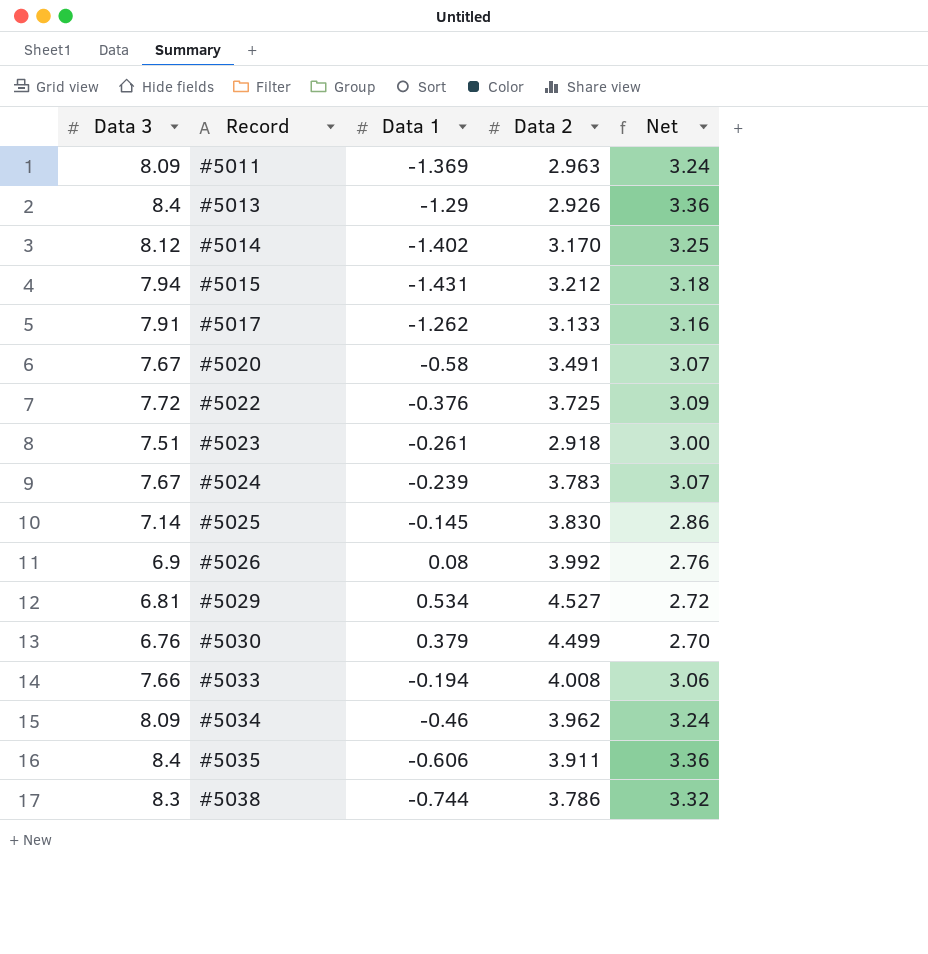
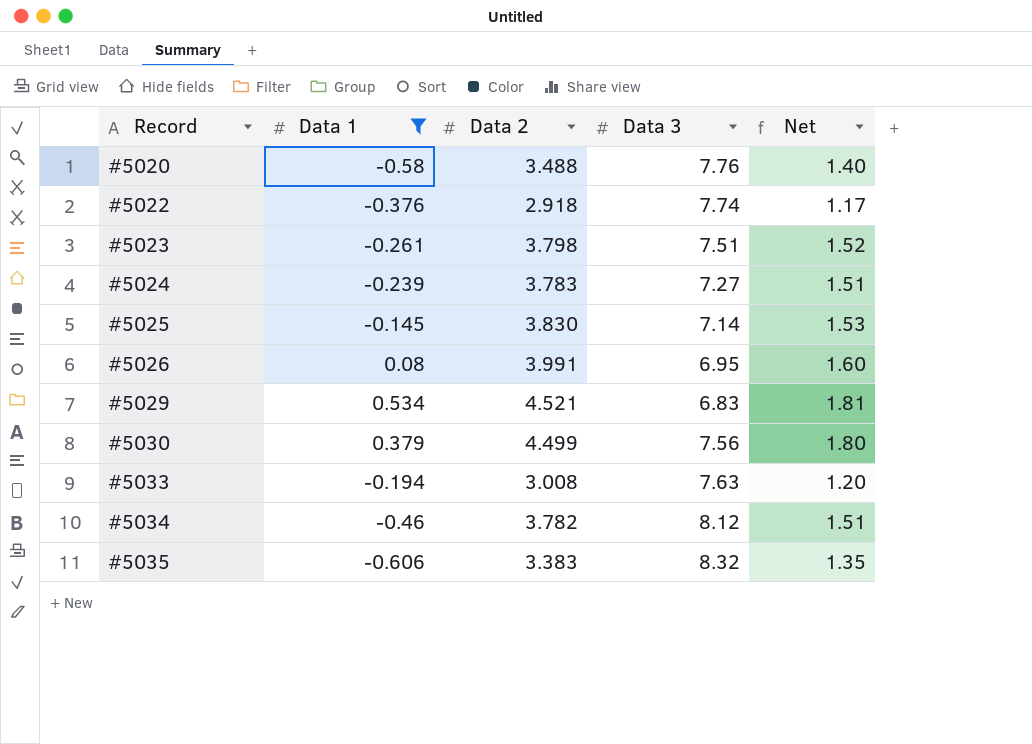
filter: none -> Data 1 >= -0.606
column Data 3 | position: 1 -> 4
column Net | formula: [Data 3] * 0.4 -> [Data 2] * 0.4
#5020 | Data 2: 3.491 -> 3.488
#5020 | Data 3: 7.67 -> 7.76
#5022 | Data 2: 3.725 -> 2.918
#5022 | Data 3: 7.72 -> 7.74
#5023 | Data 2: 2.918 -> 3.798
#5024 | Data 3: 7.67 -> 7.27
#5026 | Data 2: 3.992 -> 3.991
#5026 | Data 3: 6.9 -> 6.95
#5029 | Data 2: 4.527 -> 4.521
#5029 | Data 3: 6.81 -> 6.83
#5030 | Data 3: 6.76 -> 7.56
#5033 | Data 2: 4.008 -> 3.008
#5033 | Data 3: 7.66 -> 7.63
#5034 | Data 2: 3.962 -> 3.782
#5034 | Data 3: 8.09 -> 8.12
#5035 | Data 2: 3.911 -> 3.383
#5035 | Data 3: 8.4 -> 8.32

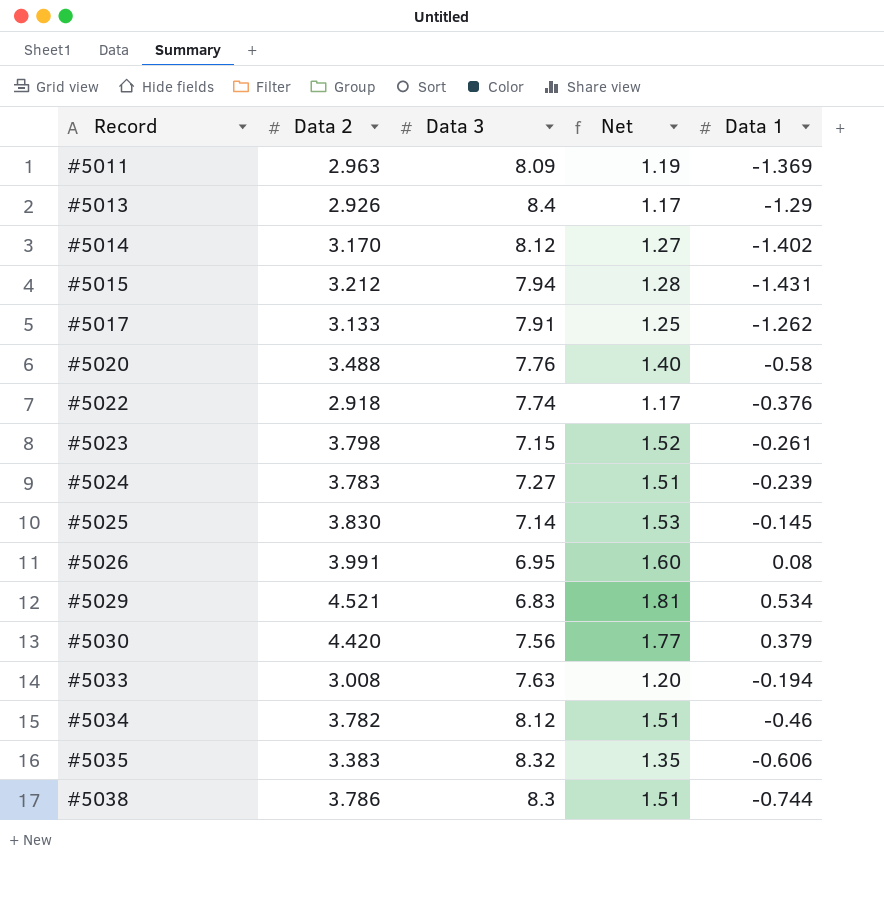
filter: Data 1 >= -0.606 -> none
column Data 1 | position: 2 -> 5
#5023 | Data 3: 7.51 -> 7.15
#5030 | Data 2: 4.499 -> 4.420
#5030 | Net: 1.80 -> 1.77

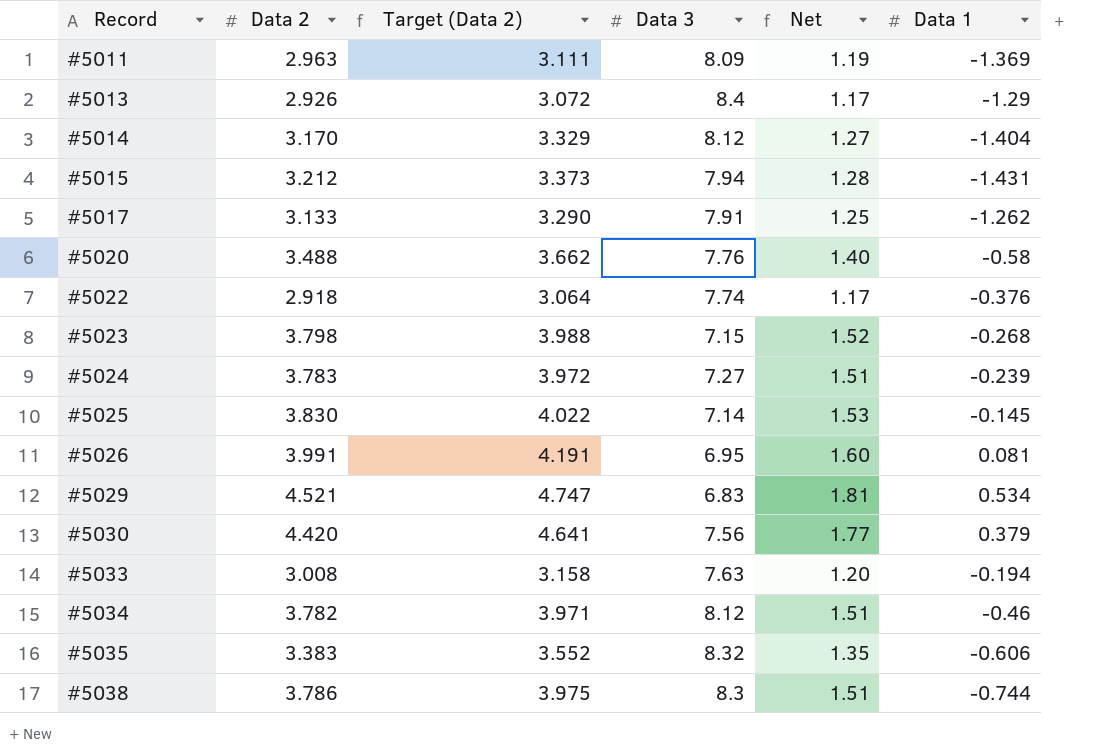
column Target (Data 2) | formula: none -> [Data 2] * 1.05
#5014 | Data 1: -1.402 -> -1.404
#5023 | Data 1: -0.261 -> -0.268
#5026 | Data 1: 0.08 -> 0.081

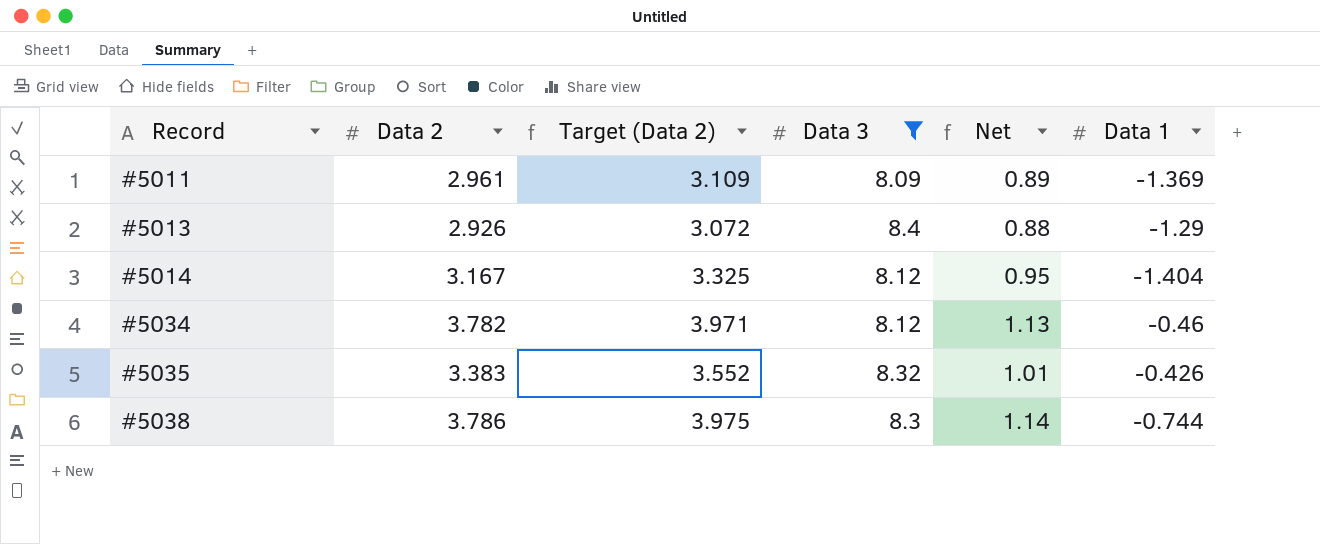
filter: none -> Data 3 >= 8.09
column Net | formula: [Data 2] * 0.4 -> [Data 2] * 0.3
#5011 | Data 2: 2.963 -> 2.961
#5011 | Target (Data 2): 3.111 -> 3.109
#5014 | Data 2: 3.170 -> 3.167
#5014 | Target (Data 2): 3.329 -> 3.325
#5035 | Data 1: -0.606 -> -0.426

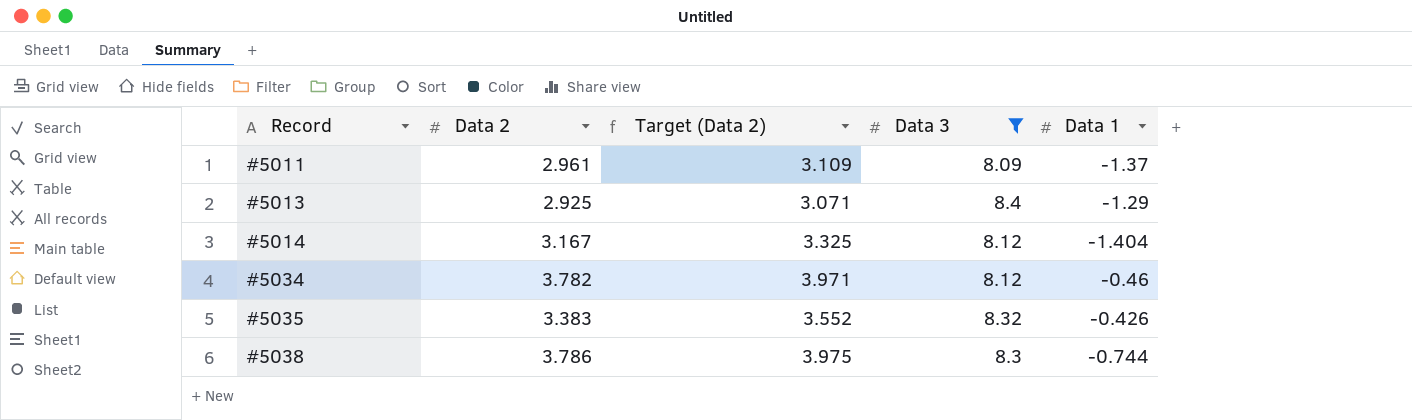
column Net | formula: [Data 2] * 0.3 -> none
#5011 | Data 1: -1.369 -> -1.37
#5013 | Data 2: 2.926 -> 2.925
#5013 | Target (Data 2): 3.072 -> 3.071

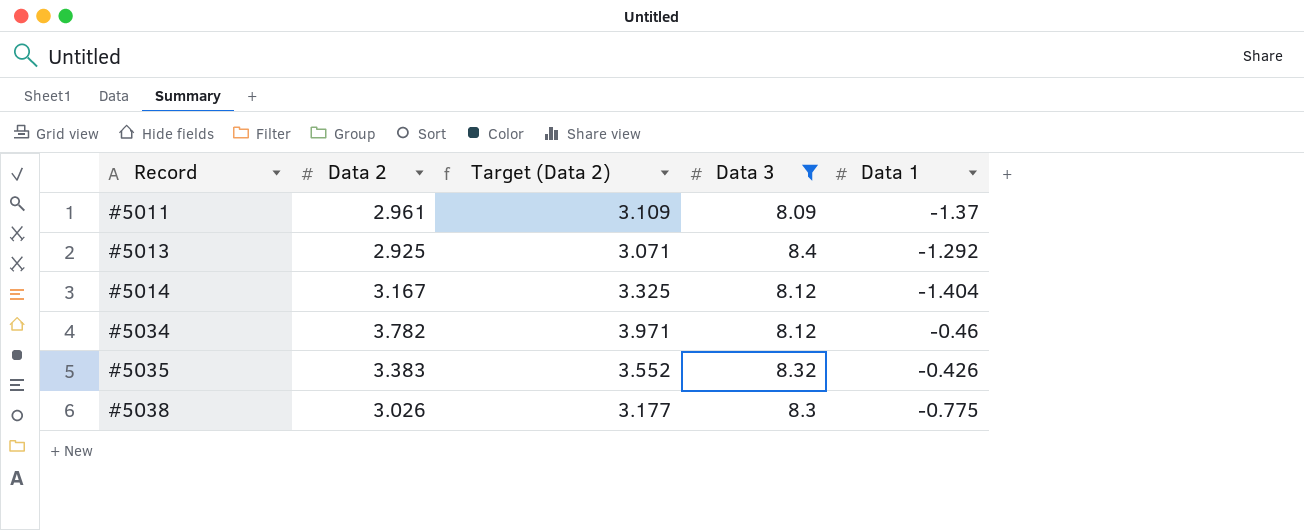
#5013 | Data 1: -1.29 -> -1.292
#5038 | Data 2: 3.786 -> 3.026
#5038 | Target (Data 2): 3.975 -> 3.177
#5038 | Data 1: -0.744 -> -0.775

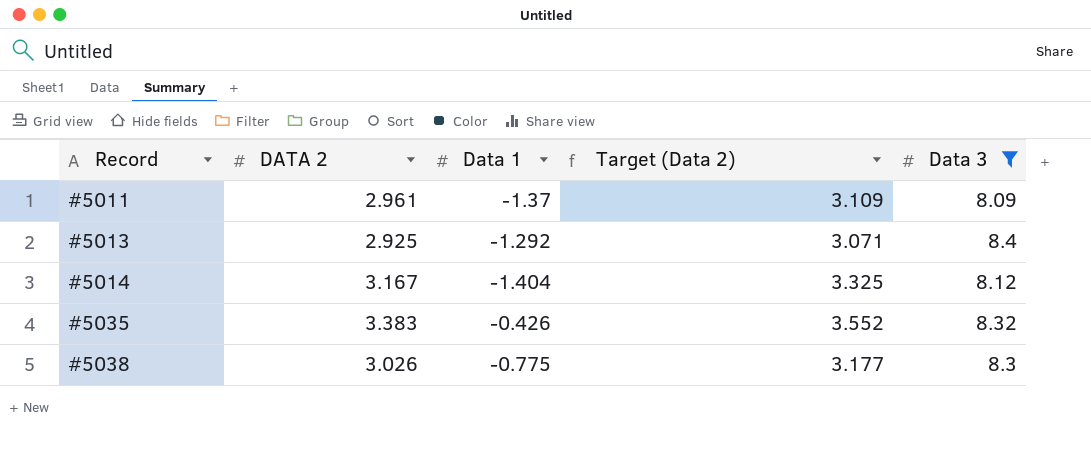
column name: Data 2 -> DATA 2
column Data 1 | position: 5 -> 3
row #5034: 3.782 | 3.971 | 8.12 | -0.46 -> none

